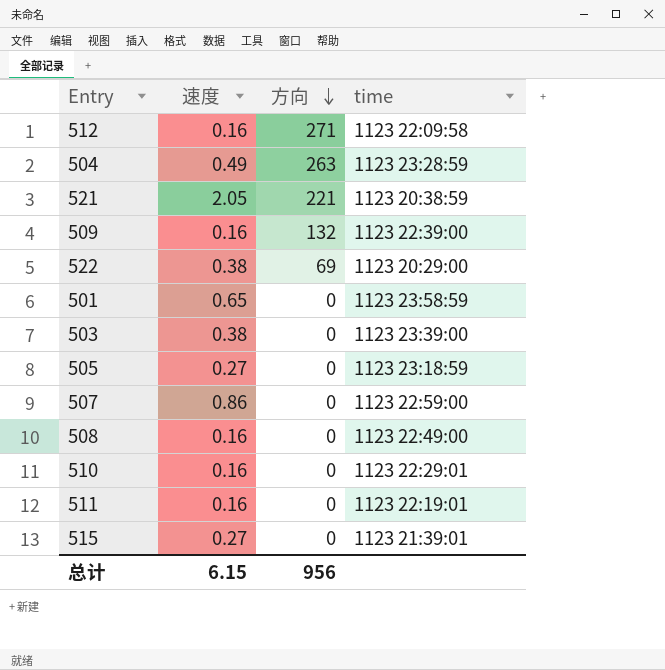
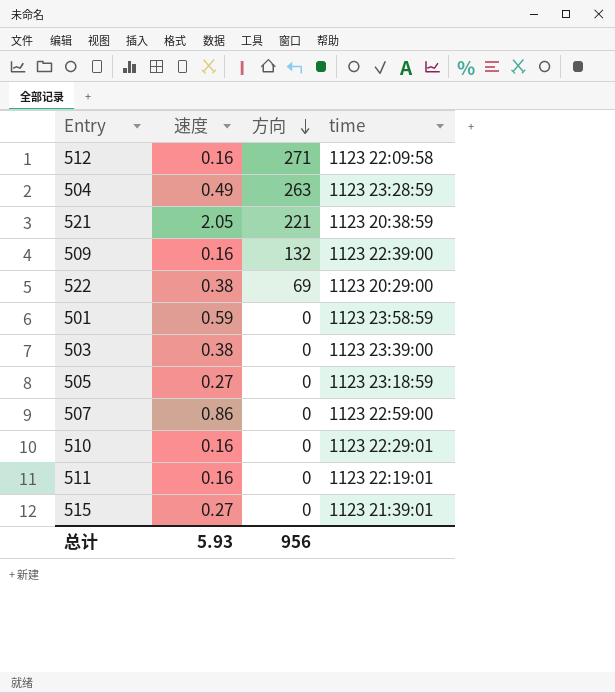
row 508: 0.16 | 0 | 1123 22:49:00 -> none
501 | 速度: 0.65 -> 0.59
总计 | 速度: 6.15 -> 5.93

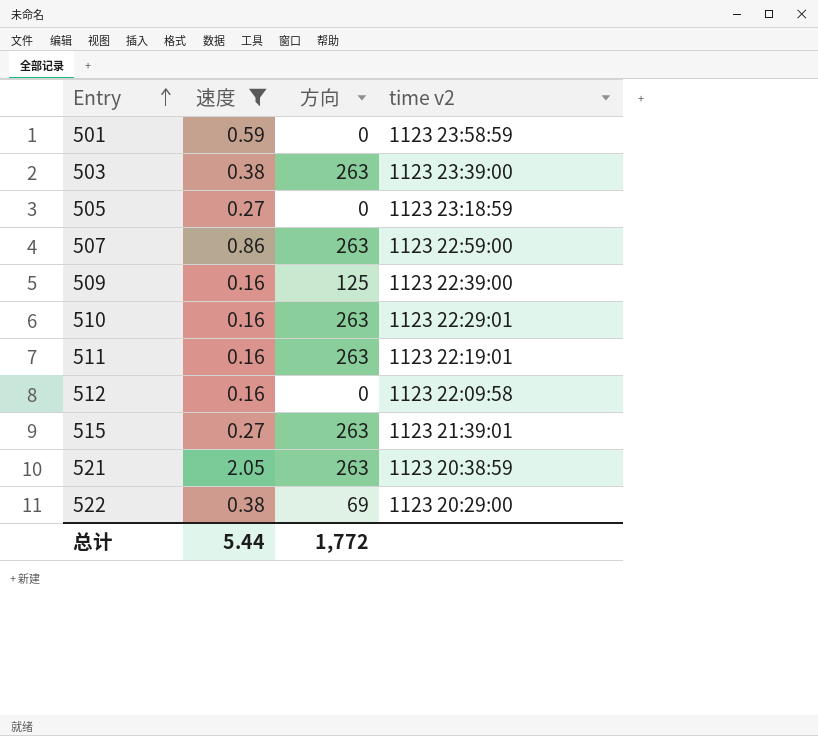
filter: none -> 速度 != 0.49
row order: 方向 descending -> Entry ascending
column name: time -> time v2
503 | 方向: 0 -> 263
507 | 方向: 0 -> 263
509 | 方向: 132 -> 125
510 | 方向: 0 -> 263
511 | 方向: 0 -> 263
512 | 方向: 271 -> 0
515 | 方向: 0 -> 263
521 | 方向: 221 -> 263
总计 | 速度: 5.93 -> 5.44
总计 | 方向: 956 -> 1,772

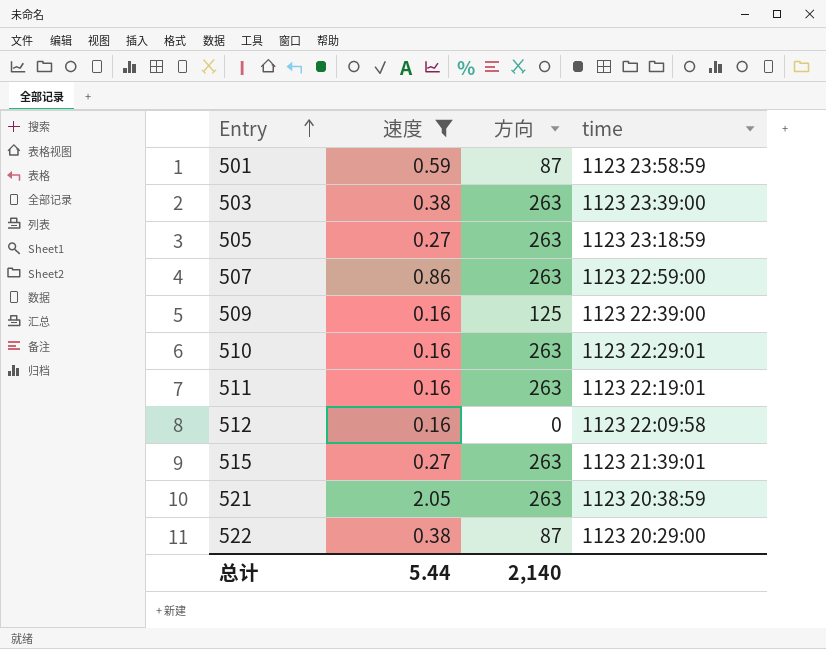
column name: time v2 -> time
501 | 方向: 0 -> 87
505 | 方向: 0 -> 263
522 | 方向: 69 -> 87
总计 | 方向: 1,772 -> 2,140

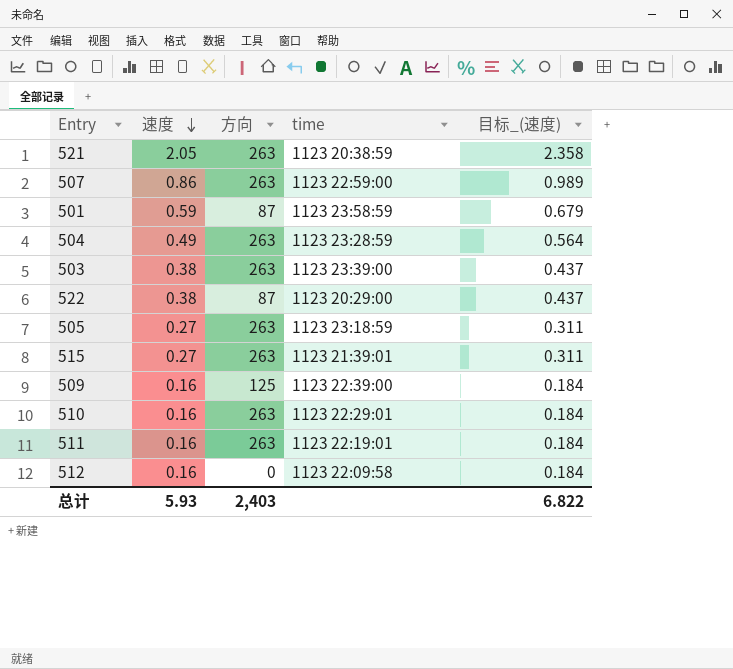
filter: 速度 != 0.49 -> none
row order: Entry ascending -> 速度 descending
column 目标_(速度) | formula: none -> [速度] * 1.15
总计 | 速度: 5.44 -> 5.93
总计 | 方向: 2,140 -> 2,403

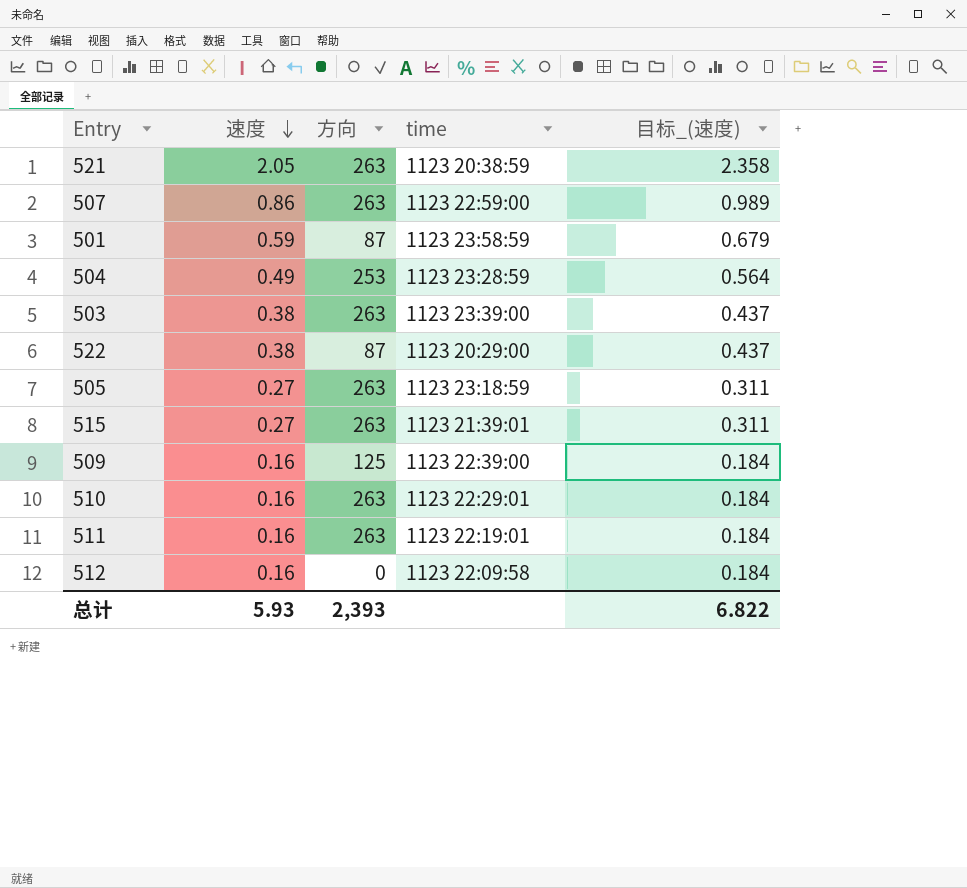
504 | 方向: 263 -> 253
总计 | 方向: 2,403 -> 2,393

